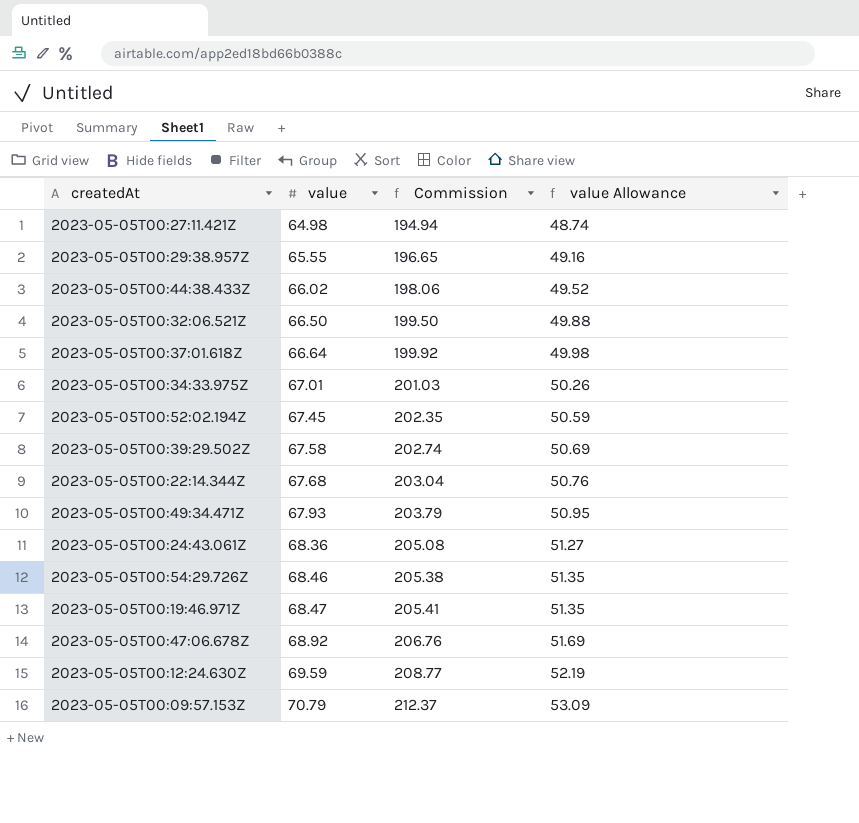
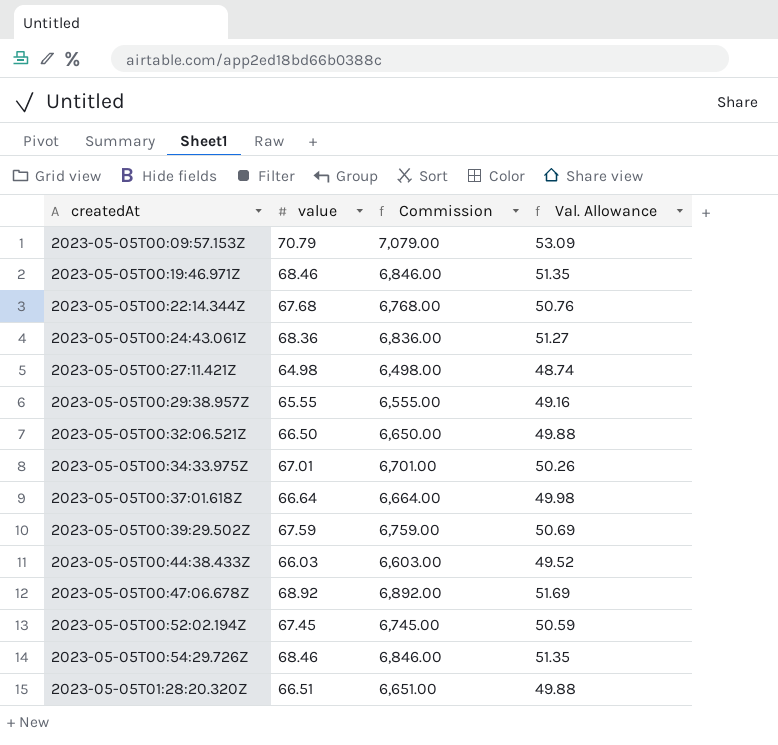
row order: value ascending -> createdAt ascending
column Commission | formula: [value] * 3 -> [value] * 100
column name: value Allowance -> Val. Allowance
row 2023-05-05T00:49:34.471Z: 67.93 | 203.79 | 50.95 -> none
row 2023-05-05T00:12:24.630Z: 69.59 | 208.77 | 52.19 -> none
2023-05-05T00:19:46.971Z | value: 68.47 -> 68.46
2023-05-05T00:39:29.502Z | value: 67.58 -> 67.59
2023-05-05T00:44:38.433Z | value: 66.02 -> 66.03
row 2023-05-05T01:28:20.320Z: none -> 66.51 | 6,651.00 | 49.88

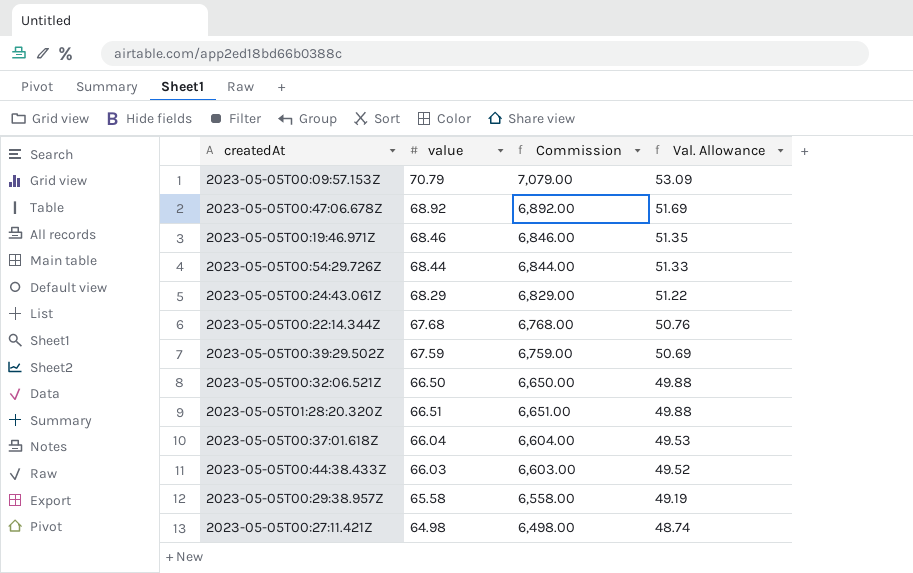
row order: createdAt ascending -> Val. Allowance descending
row 2023-05-05T00:34:33.975Z: 67.01 | 6,701.00 | 50.26 -> none
row 2023-05-05T00:52:02.194Z: 67.45 | 6,745.00 | 50.59 -> none
2023-05-05T00:54:29.726Z | value: 68.46 -> 68.44
2023-05-05T00:54:29.726Z | Commission: 6,846.00 -> 6,844.00
2023-05-05T00:54:29.726Z | Val. Allowance: 51.35 -> 51.33
2023-05-05T00:24:43.061Z | value: 68.36 -> 68.29
2023-05-05T00:24:43.061Z | Commission: 6,836.00 -> 6,829.00
2023-05-05T00:24:43.061Z | Val. Allowance: 51.27 -> 51.22
2023-05-05T00:37:01.618Z | value: 66.64 -> 66.04
2023-05-05T00:37:01.618Z | Commission: 6,664.00 -> 6,604.00
2023-05-05T00:37:01.618Z | Val. Allowance: 49.98 -> 49.53
2023-05-05T00:29:38.957Z | value: 65.55 -> 65.58
2023-05-05T00:29:38.957Z | Commission: 6,555.00 -> 6,558.00
2023-05-05T00:29:38.957Z | Val. Allowance: 49.16 -> 49.19

